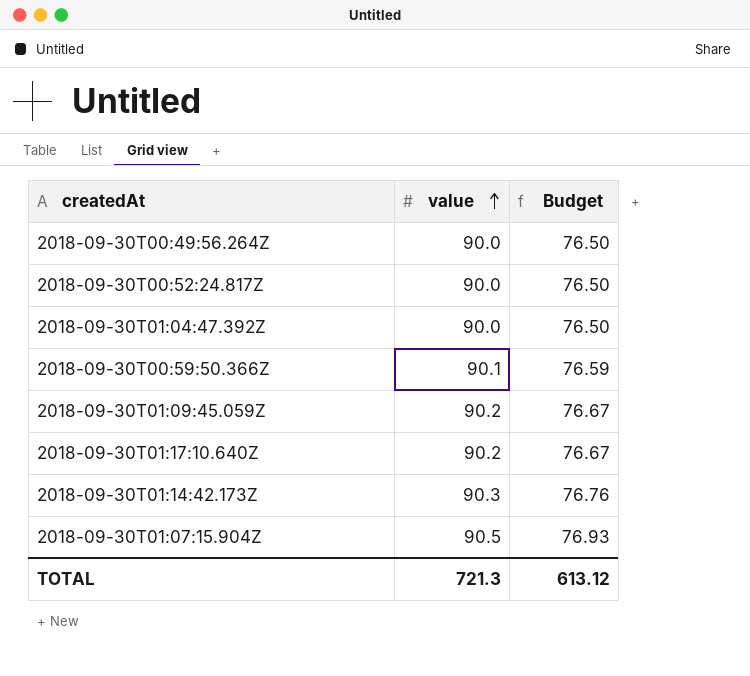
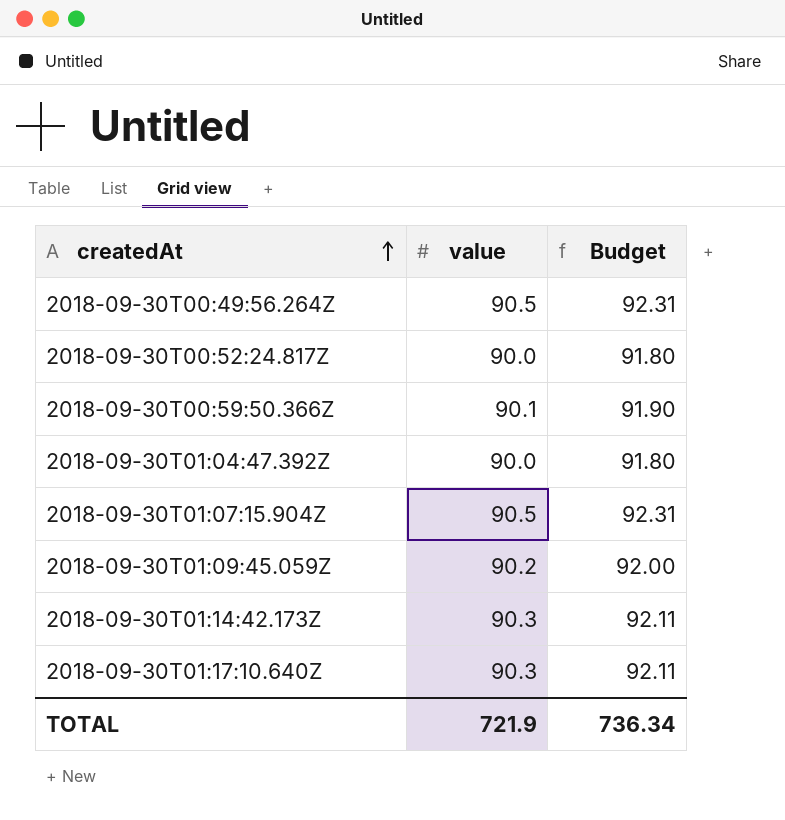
row order: value ascending -> createdAt ascending
column Budget | formula: [value] * 0.85 -> [value] * 1.02
2018-09-30T00:49:56.264Z | value: 90.0 -> 90.5
2018-09-30T01:17:10.640Z | value: 90.2 -> 90.3
TOTAL | value: 721.3 -> 721.9
TOTAL | Budget: 613.12 -> 736.34

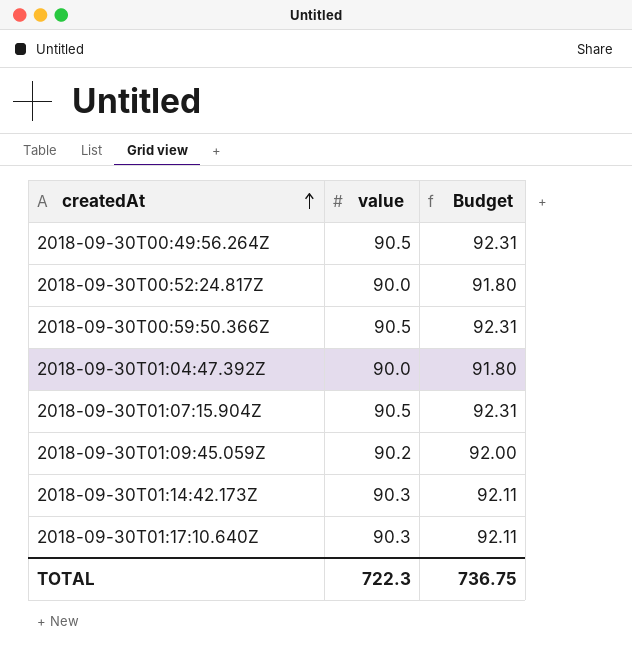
2018-09-30T00:59:50.366Z | value: 90.1 -> 90.5
2018-09-30T00:59:50.366Z | Budget: 91.90 -> 92.31
TOTAL | value: 721.9 -> 722.3
TOTAL | Budget: 736.34 -> 736.75

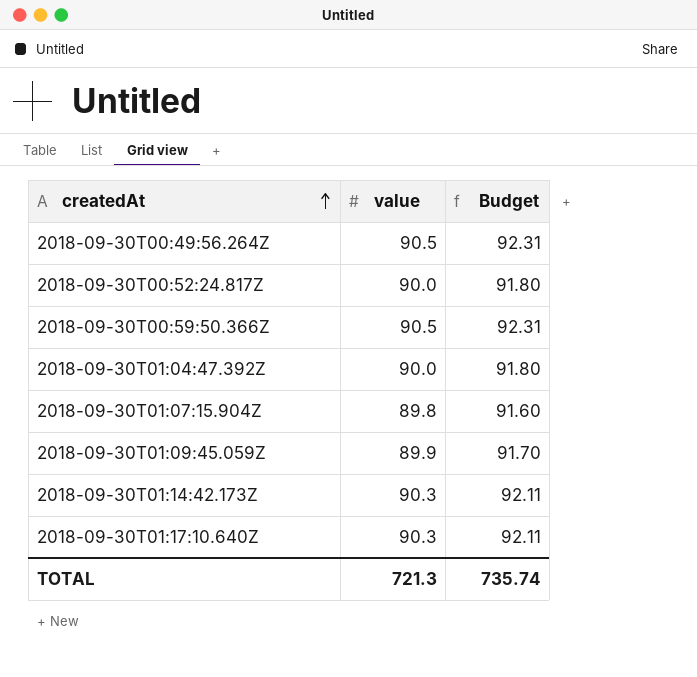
2018-09-30T01:07:15.904Z | value: 90.5 -> 89.8
2018-09-30T01:07:15.904Z | Budget: 92.31 -> 91.60
2018-09-30T01:09:45.059Z | value: 90.2 -> 89.9
2018-09-30T01:09:45.059Z | Budget: 92.00 -> 91.70
TOTAL | value: 722.3 -> 721.3
TOTAL | Budget: 736.75 -> 735.74

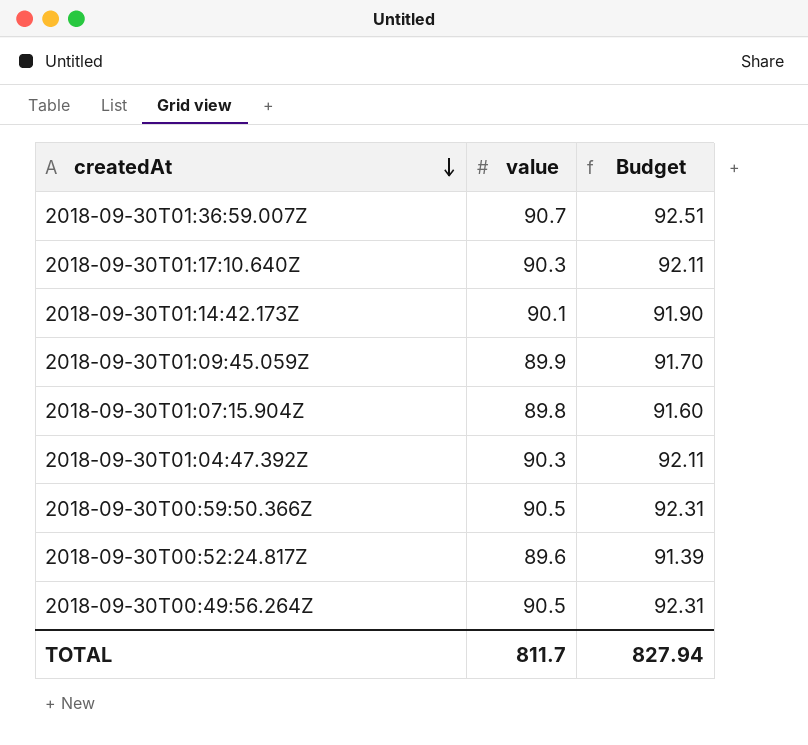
row order: createdAt ascending -> createdAt descending
row 2018-09-30T01:36:59.007Z: none -> 90.7 | 92.51
2018-09-30T01:14:42.173Z | value: 90.3 -> 90.1
2018-09-30T01:14:42.173Z | Budget: 92.11 -> 91.90
2018-09-30T01:04:47.392Z | value: 90.0 -> 90.3
2018-09-30T01:04:47.392Z | Budget: 91.80 -> 92.11
2018-09-30T00:52:24.817Z | value: 90.0 -> 89.6
2018-09-30T00:52:24.817Z | Budget: 91.80 -> 91.39
TOTAL | value: 721.3 -> 811.7
TOTAL | Budget: 735.74 -> 827.94

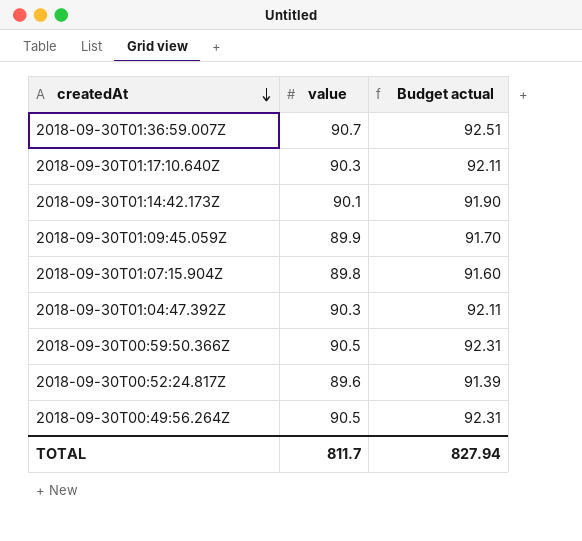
column name: Budget -> Budget actual

